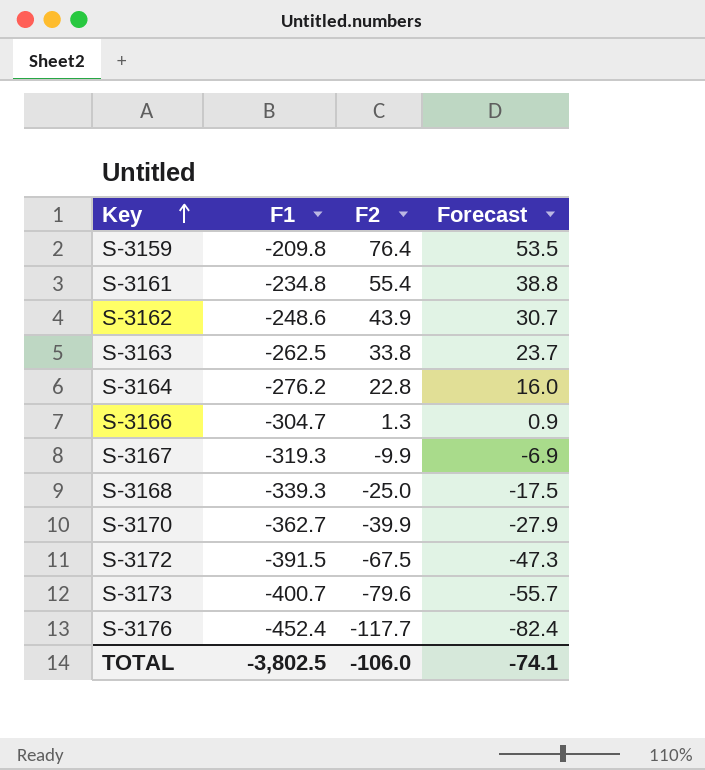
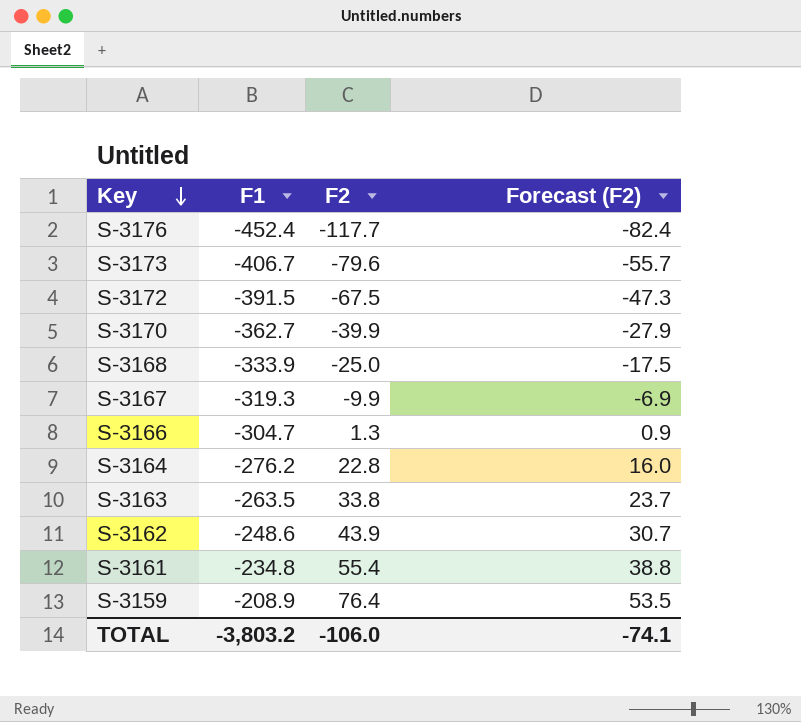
row order: Key ascending -> Key descending
column name: Forecast -> Forecast (F2)
S-3173 | F1: -400.7 -> -406.7
S-3168 | F1: -339.3 -> -333.9
S-3163 | F1: -262.5 -> -263.5
S-3159 | F1: -209.8 -> -208.9
TOTAL | F1: -3,802.5 -> -3,803.2

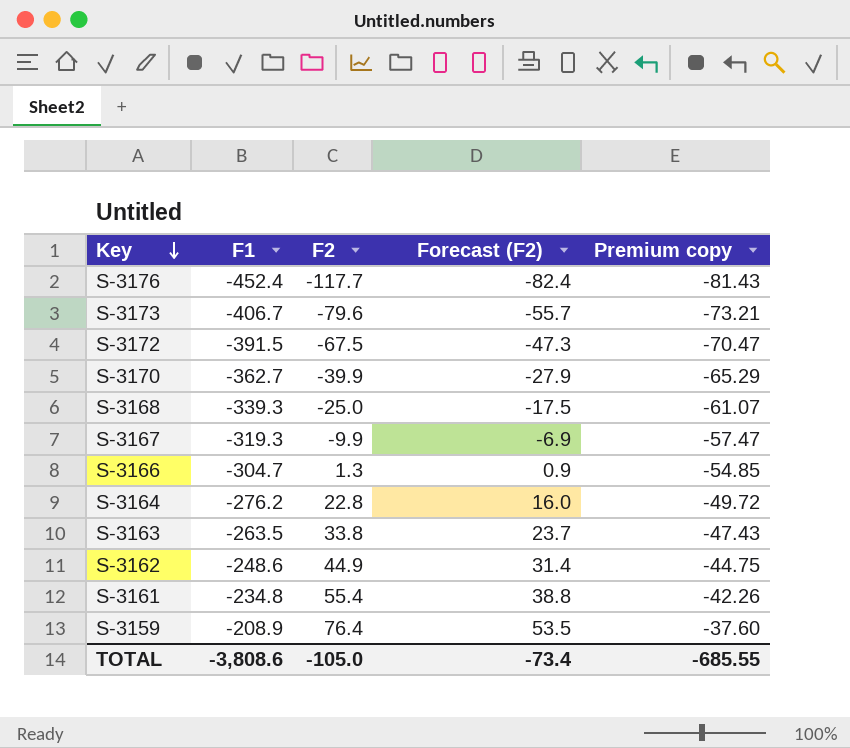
column Premium copy | formula: none -> [F1] * 0.18
S-3168 | F1: -333.9 -> -339.3
S-3162 | F2: 43.9 -> 44.9
S-3162 | Forecast (F2): 30.7 -> 31.4
TOTAL | F1: -3,803.2 -> -3,808.6
TOTAL | F2: -106.0 -> -105.0
TOTAL | Forecast (F2): -74.1 -> -73.4

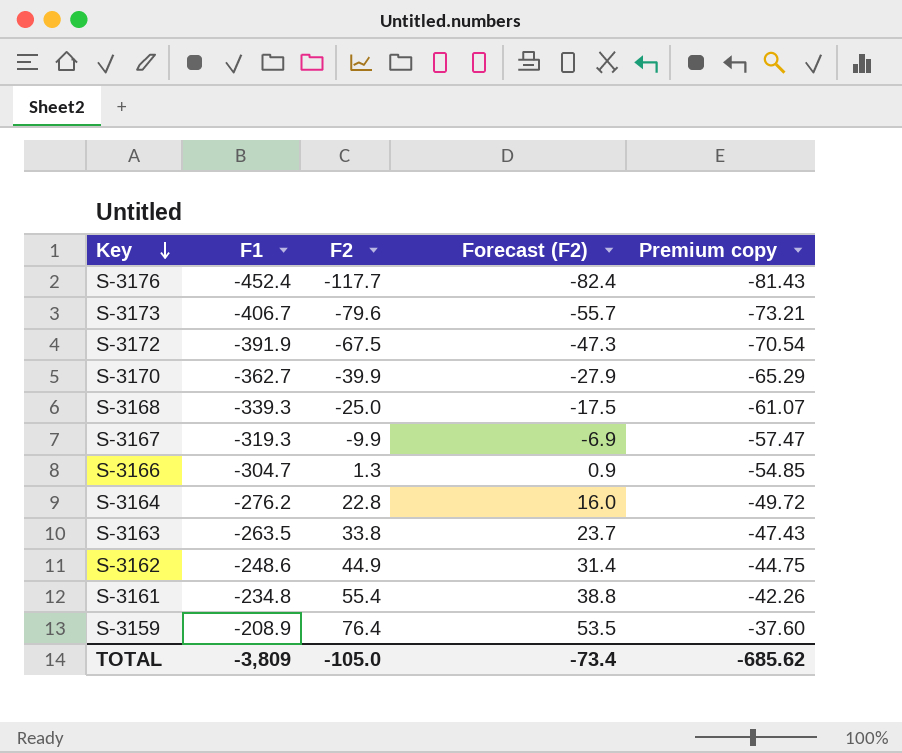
S-3172 | F1: -391.5 -> -391.9
S-3172 | Premium copy: -70.47 -> -70.54
TOTAL | F1: -3,808.6 -> -3,809
TOTAL | Premium copy: -685.55 -> -685.62

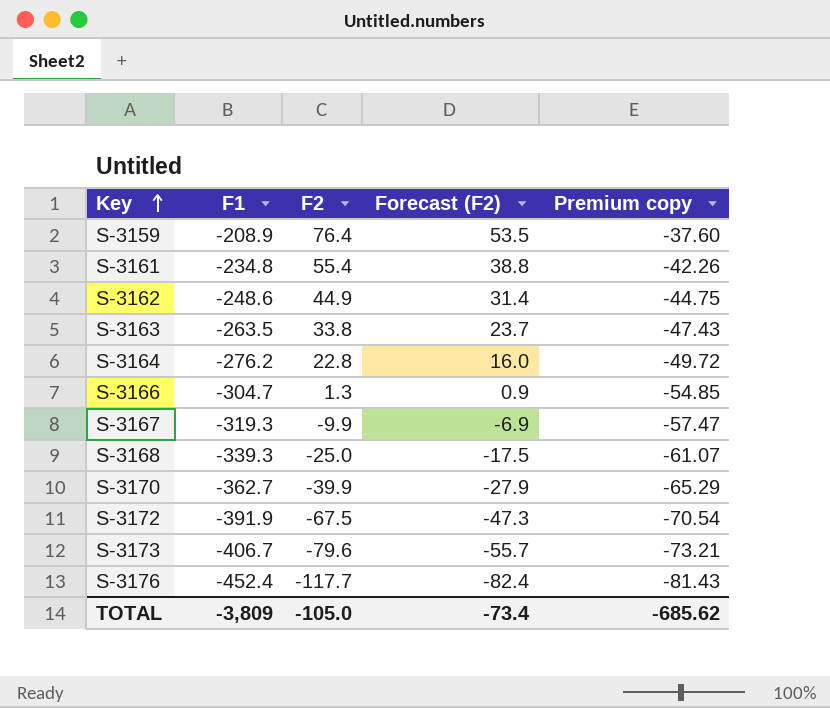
row order: Key descending -> Key ascending

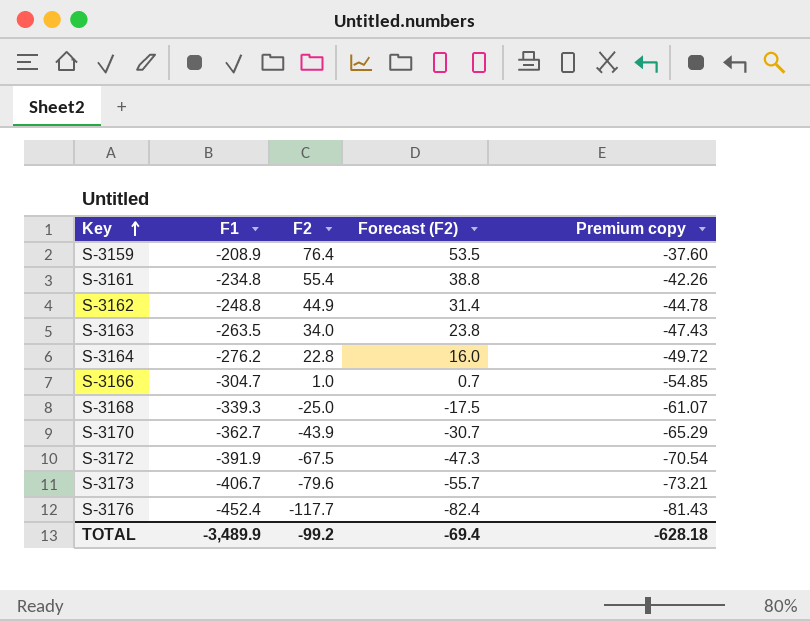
row S-3167: -319.3 | -9.9 | -6.9 | -57.47 -> none
S-3162 | F1: -248.6 -> -248.8
S-3162 | Premium copy: -44.75 -> -44.78
S-3163 | F2: 33.8 -> 34.0
S-3163 | Forecast (F2): 23.7 -> 23.8
S-3166 | F2: 1.3 -> 1.0
S-3166 | Forecast (F2): 0.9 -> 0.7
S-3170 | F2: -39.9 -> -43.9
S-3170 | Forecast (F2): -27.9 -> -30.7
TOTAL | F1: -3,809 -> -3,489.9
TOTAL | F2: -105.0 -> -99.2
TOTAL | Forecast (F2): -73.4 -> -69.4
TOTAL | Premium copy: -685.62 -> -628.18

